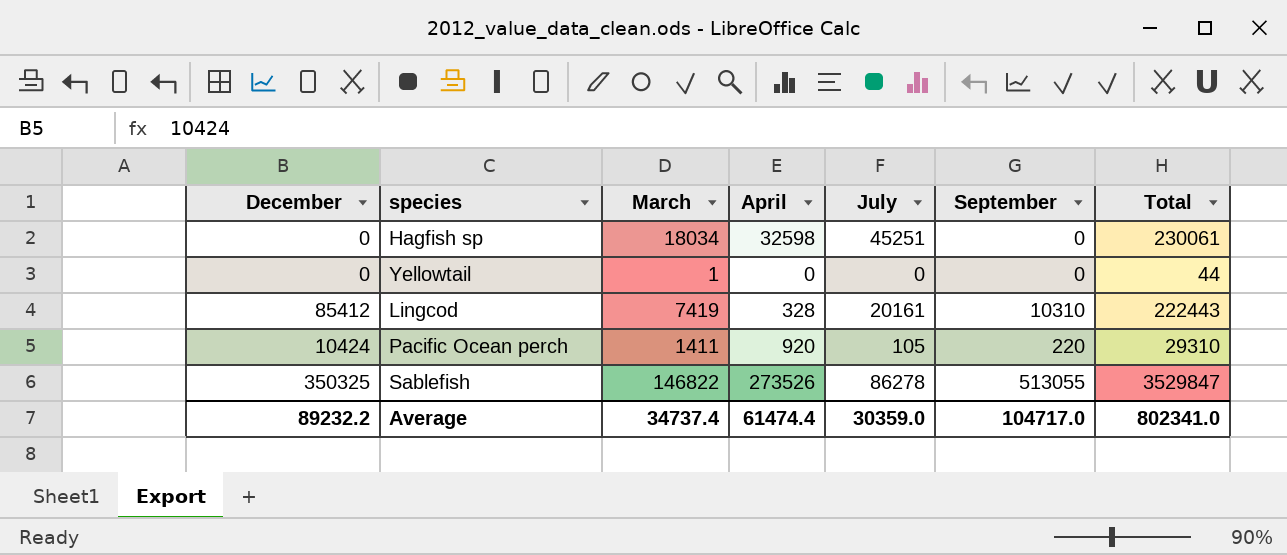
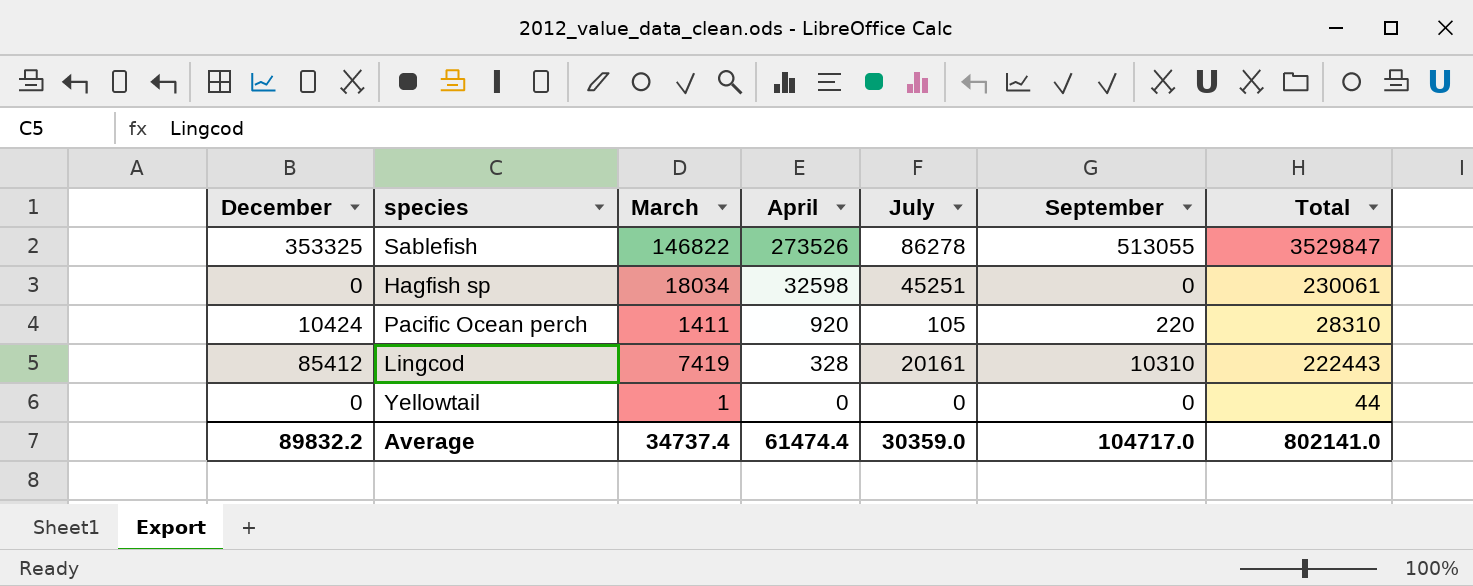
row order: none -> April descending
Sablefish | December: 350325 -> 353325
Pacific Ocean perch | Total: 29310 -> 28310
Average | December: 89232.2 -> 89832.2
Average | Total: 802341.0 -> 802141.0

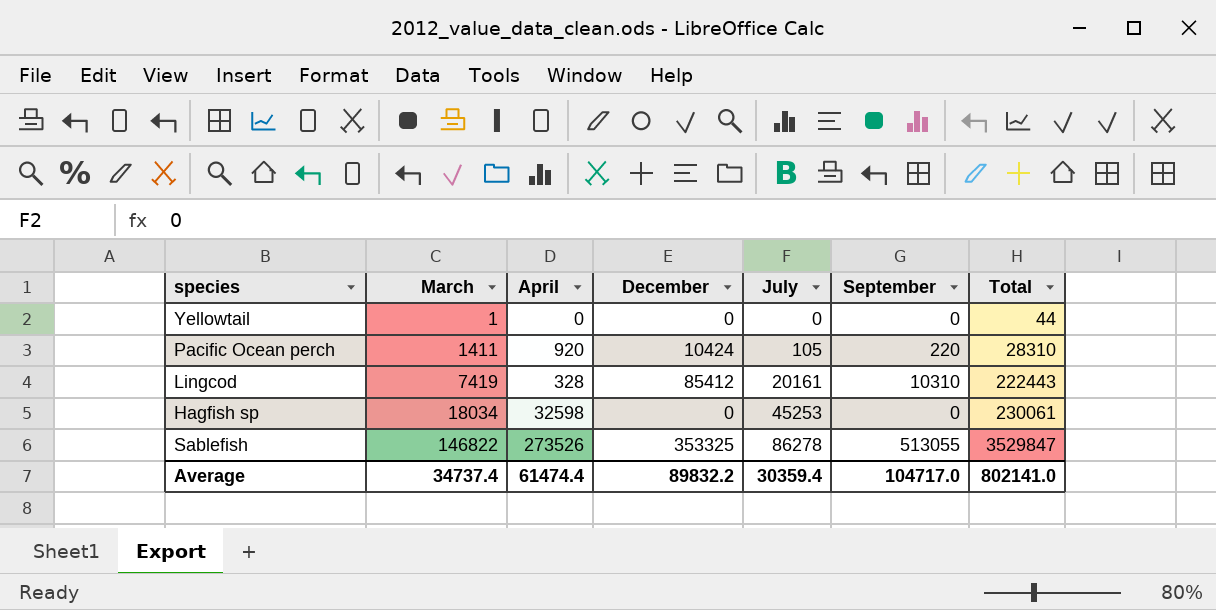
row order: April descending -> March ascending
column December | position: 1 -> 4
Hagfish sp | July: 45251 -> 45253
Average | July: 30359.0 -> 30359.4

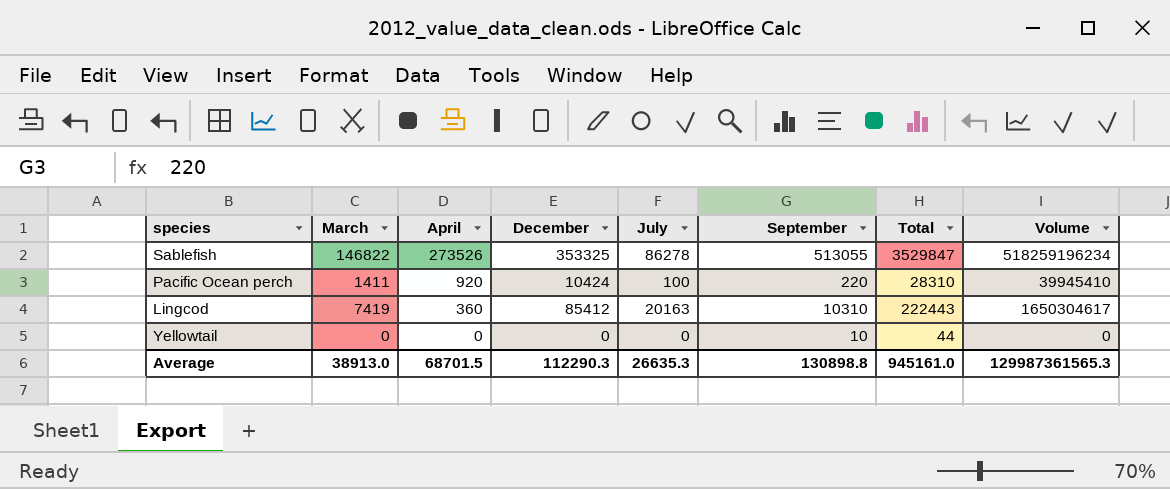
row order: March ascending -> April descending
column Volume | formula: none -> [March] * [Total]
row Hagfish sp: 18034 | 32598 | 0 | 45253 | 0 | 230061 -> none
Pacific Ocean perch | July: 105 -> 100
Lingcod | April: 328 -> 360
Lingcod | July: 20161 -> 20163
Yellowtail | March: 1 -> 0
Yellowtail | September: 0 -> 10
Average | March: 34737.4 -> 38913.0
Average | April: 61474.4 -> 68701.5
Average | December: 89832.2 -> 112290.3
Average | July: 30359.4 -> 26635.3
Average | September: 104717.0 -> 130898.8
Average | Total: 802141.0 -> 945161.0

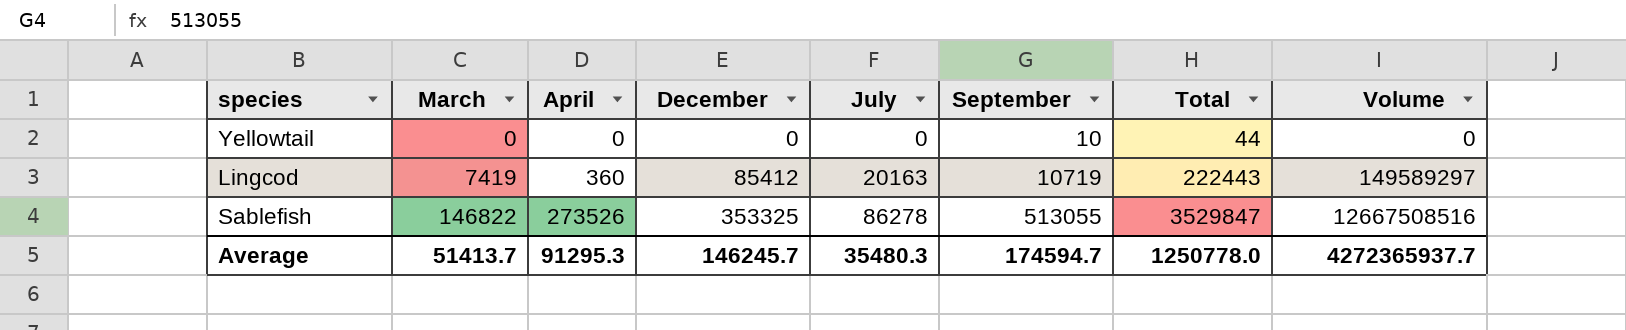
row order: April descending -> March ascending
column Volume | formula: [March] * [Total] -> [March] * [July]
row Pacific Ocean perch: 1411 | 920 | 10424 | 100 | 220 | 28310 | 39945410 -> none
Lingcod | September: 10310 -> 10719
Average | March: 38913.0 -> 51413.7
Average | April: 68701.5 -> 91295.3
Average | December: 112290.3 -> 146245.7
Average | July: 26635.3 -> 35480.3
Average | September: 130898.8 -> 174594.7
Average | Total: 945161.0 -> 1250778.0
Average | Volume: 129987361565.3 -> 4272365937.7

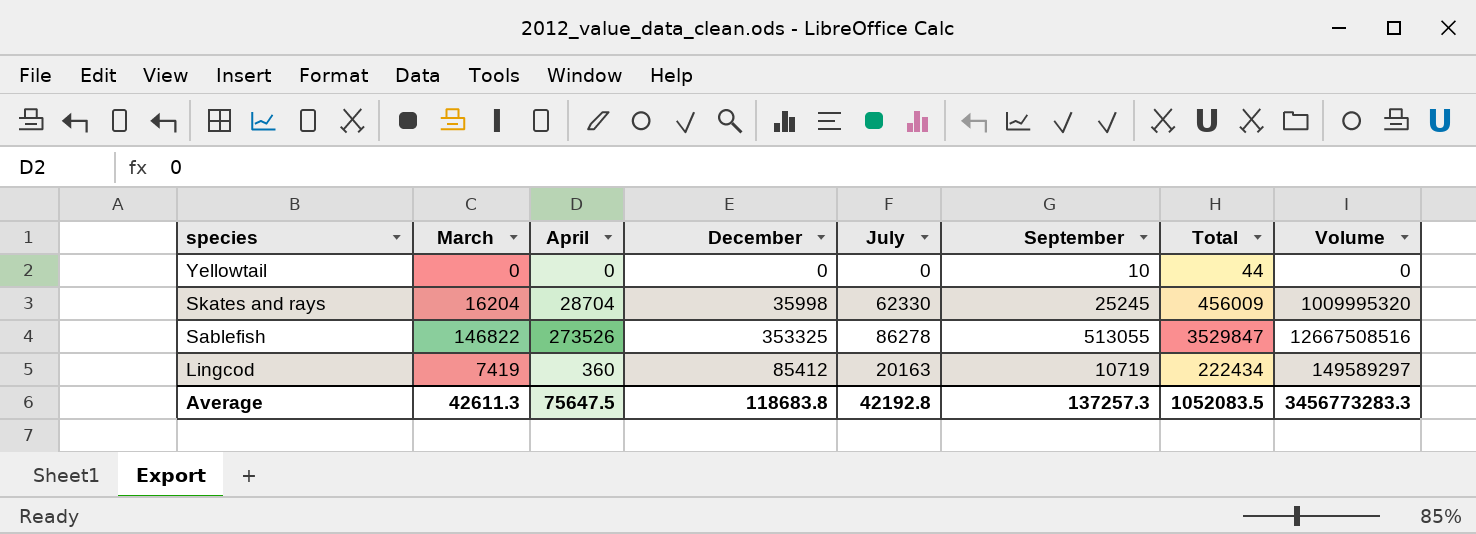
row order: March ascending -> species descending
row Skates and rays: none -> 16204 | 28704 | 35998 | 62330 | 25245 | 456009 | 1009995320
Lingcod | Total: 222443 -> 222434
Average | March: 51413.7 -> 42611.3
Average | April: 91295.3 -> 75647.5
Average | December: 146245.7 -> 118683.8
Average | July: 35480.3 -> 42192.8
Average | September: 174594.7 -> 137257.3
Average | Total: 1250778.0 -> 1052083.5
Average | Volume: 4272365937.7 -> 3456773283.3

